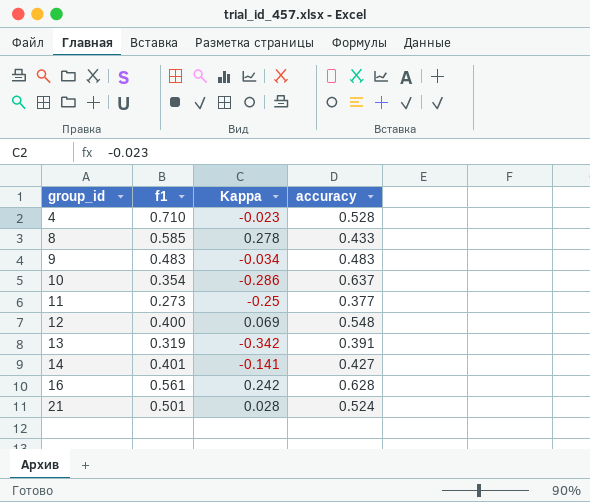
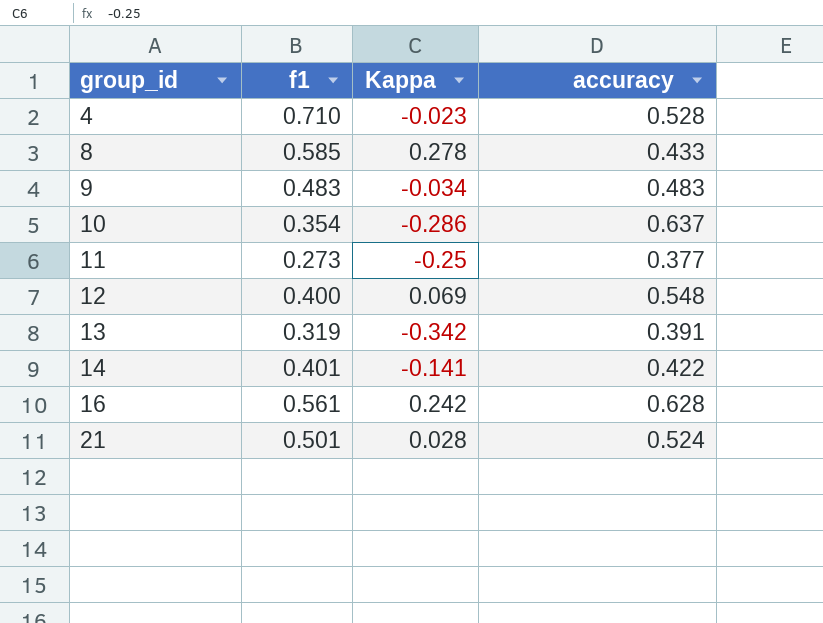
14 | accuracy: 0.427 -> 0.422

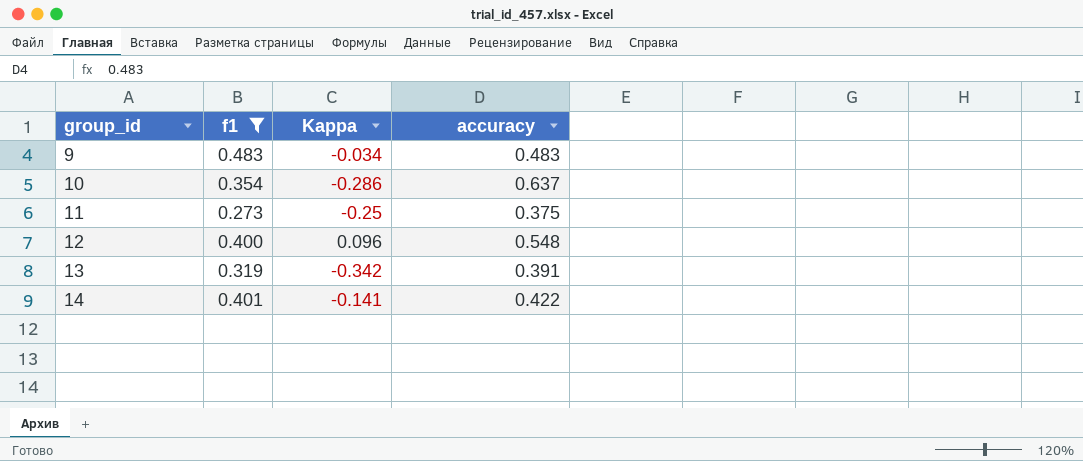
filter: none -> f1 <= 0.483
11 | accuracy: 0.377 -> 0.375
12 | Kappa: 0.069 -> 0.096

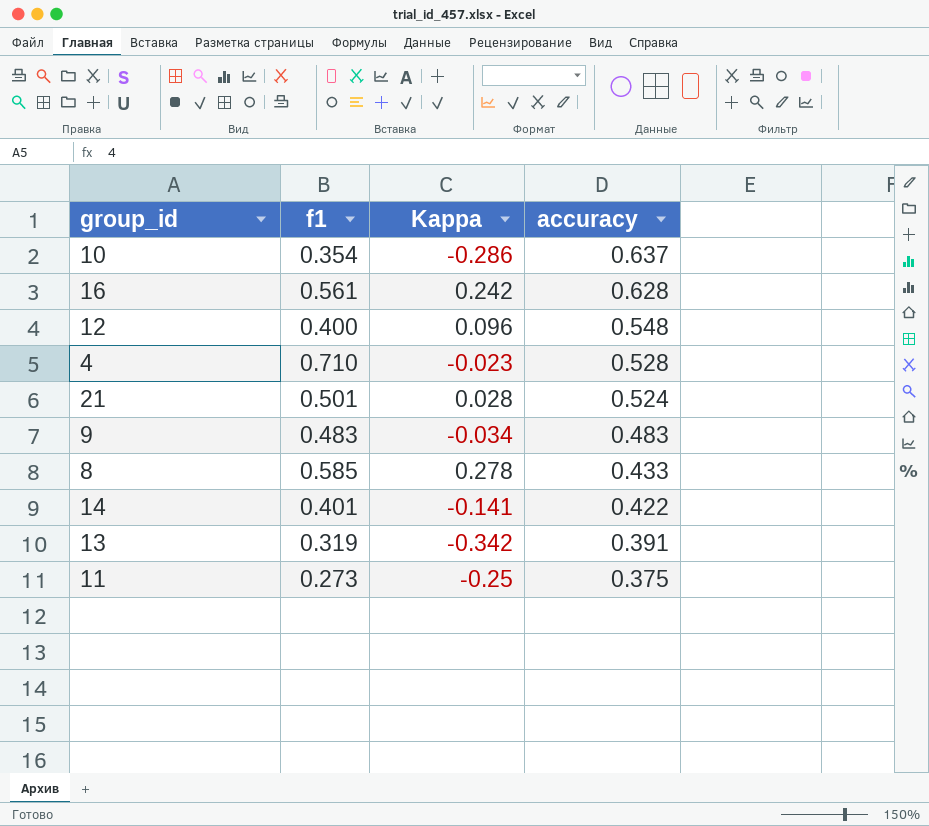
filter: f1 <= 0.483 -> none
row order: group_id ascending -> accuracy descending

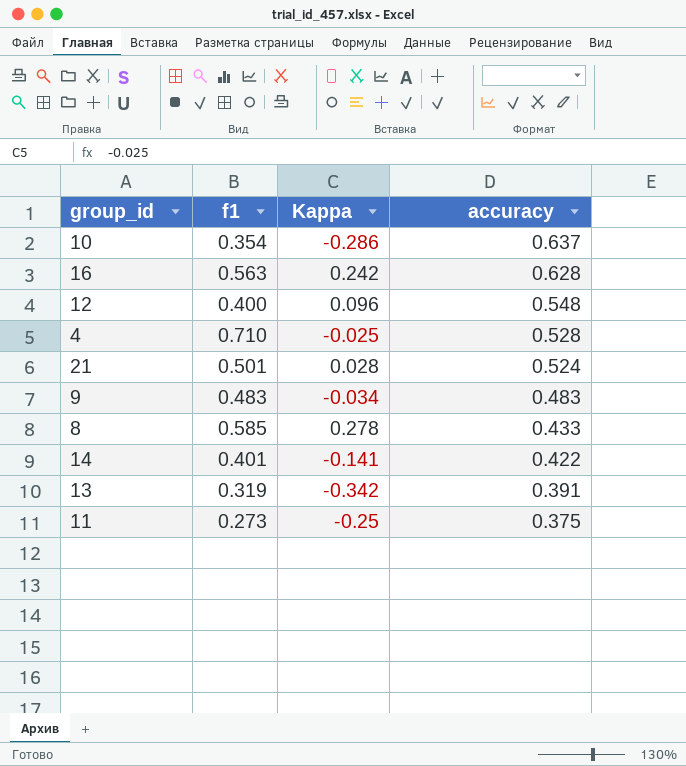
16 | f1: 0.561 -> 0.563
4 | Kappa: -0.023 -> -0.025

